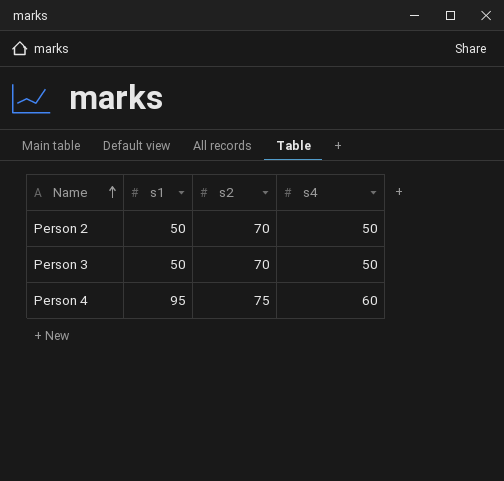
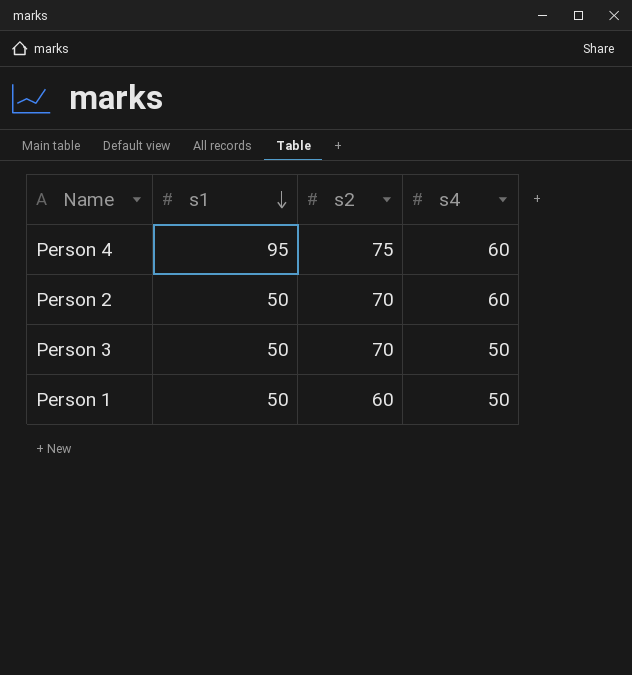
row order: Name ascending -> s1 descending
Person 2 | s4: 50 -> 60
row Person 1: none -> 50 | 60 | 50

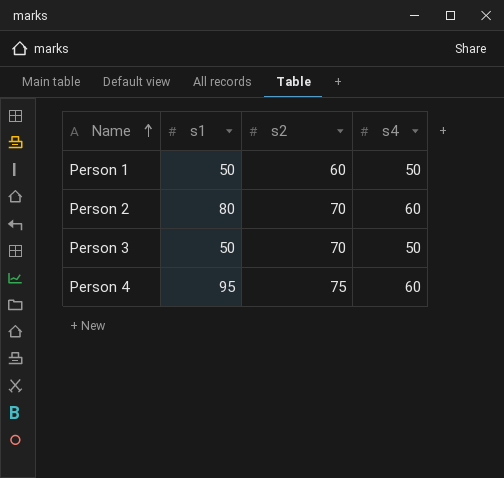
row order: s1 descending -> Name ascending
Person 2 | s1: 50 -> 80

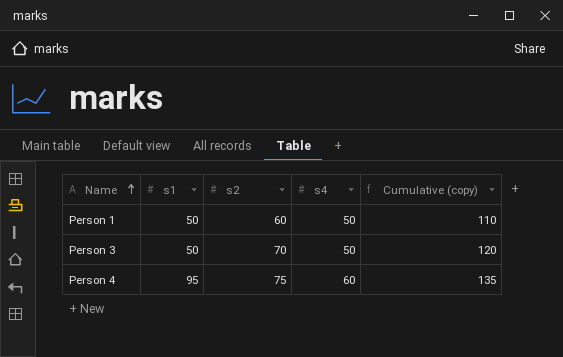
column Cumulative (copy) | formula: none -> [s2] + [s4]
row Person 2: 80 | 70 | 60 -> none

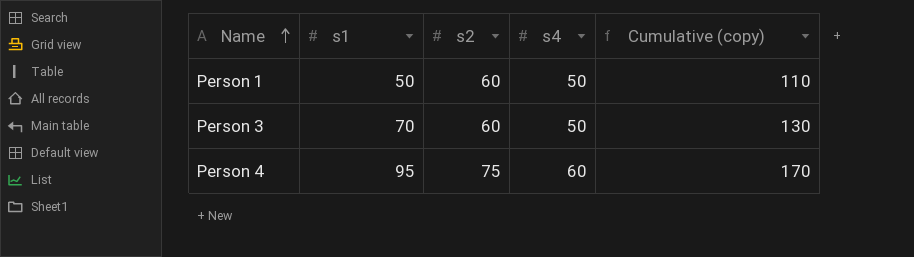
column Cumulative (copy) | formula: [s2] + [s4] -> [s1] + [s2]
Person 3 | s1: 50 -> 70
Person 3 | s2: 70 -> 60

